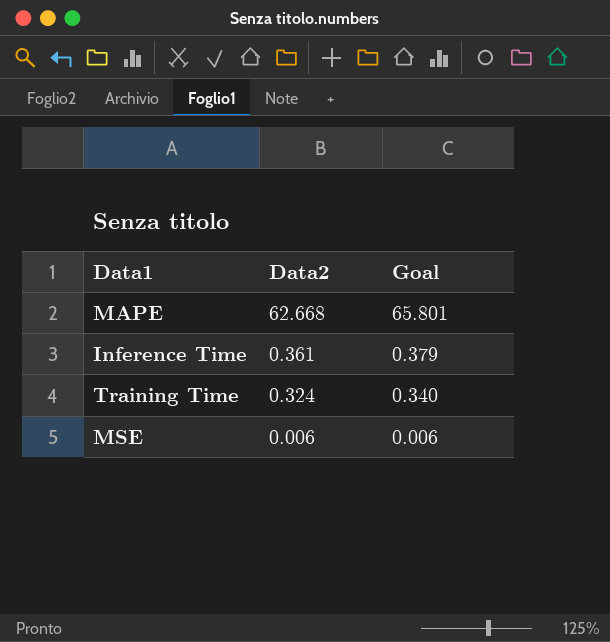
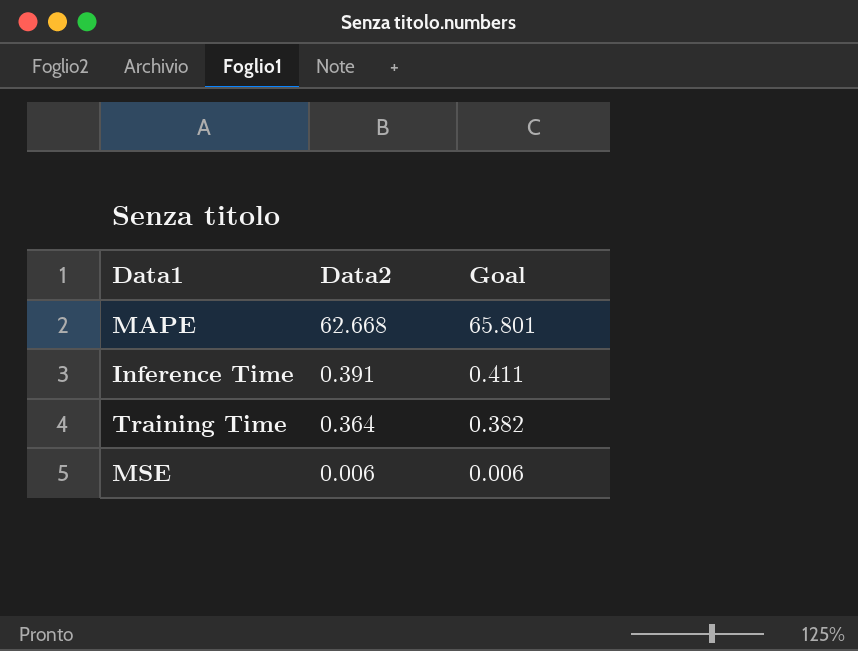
Inference Time | Data2: 0.361 -> 0.391
Inference Time | Goal: 0.379 -> 0.411
Training Time | Data2: 0.324 -> 0.364
Training Time | Goal: 0.340 -> 0.382

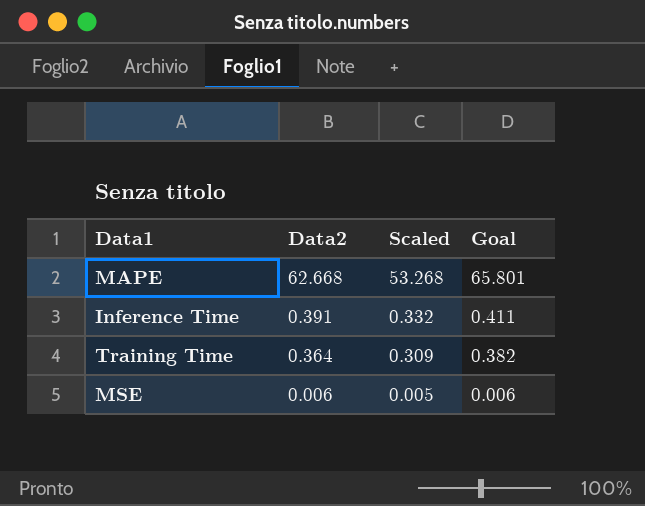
column Scaled | formula: none -> [Data2] * 0.85

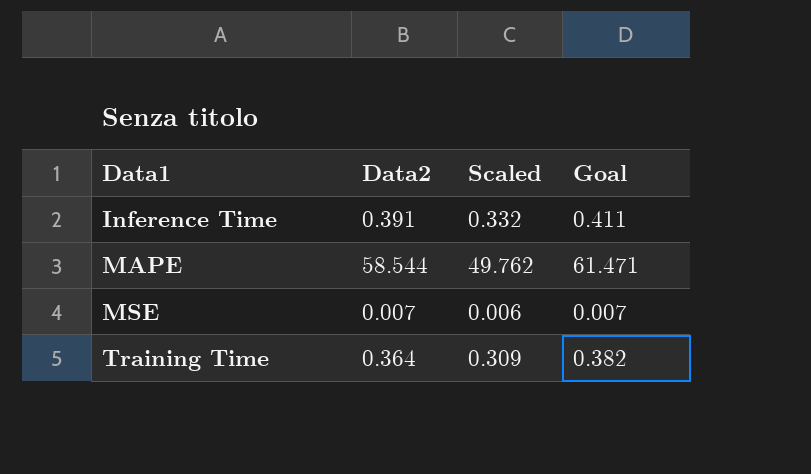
row order: Data2 descending -> Data1 ascending
MAPE | Data2: 62.668 -> 58.544
MAPE | Scaled: 53.268 -> 49.762
MAPE | Goal: 65.801 -> 61.471
MSE | Data2: 0.006 -> 0.007
MSE | Scaled: 0.005 -> 0.006
MSE | Goal: 0.006 -> 0.007

